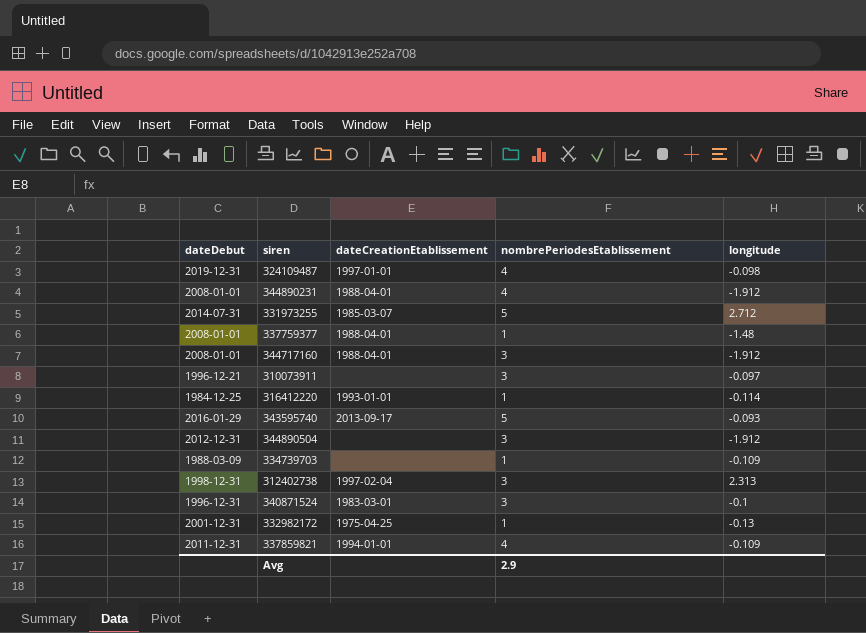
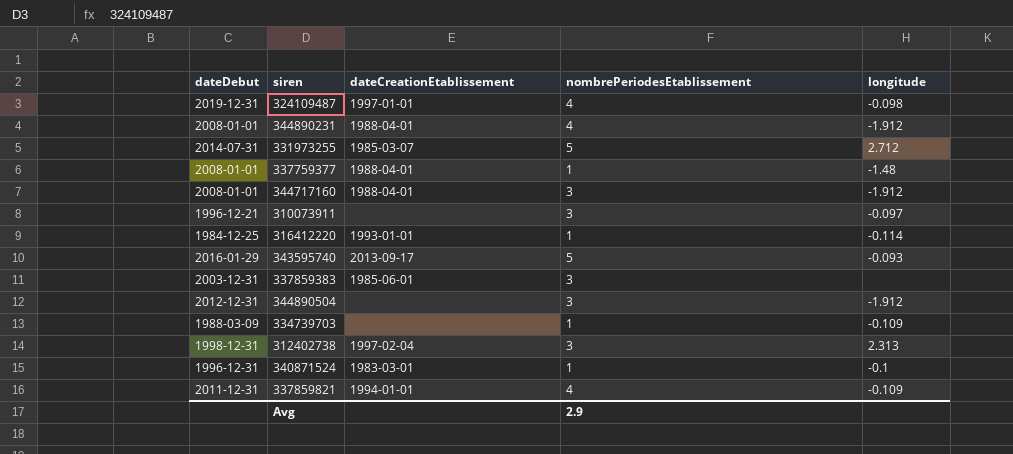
row 332982172: 2001-12-31 | 1975-04-25 | 1 | -0.13 -> none
row 337859383: none -> 2003-12-31 | 1985-06-01 | 3 | none
340871524 | nombrePeriodesEtablissement: 3 -> 1

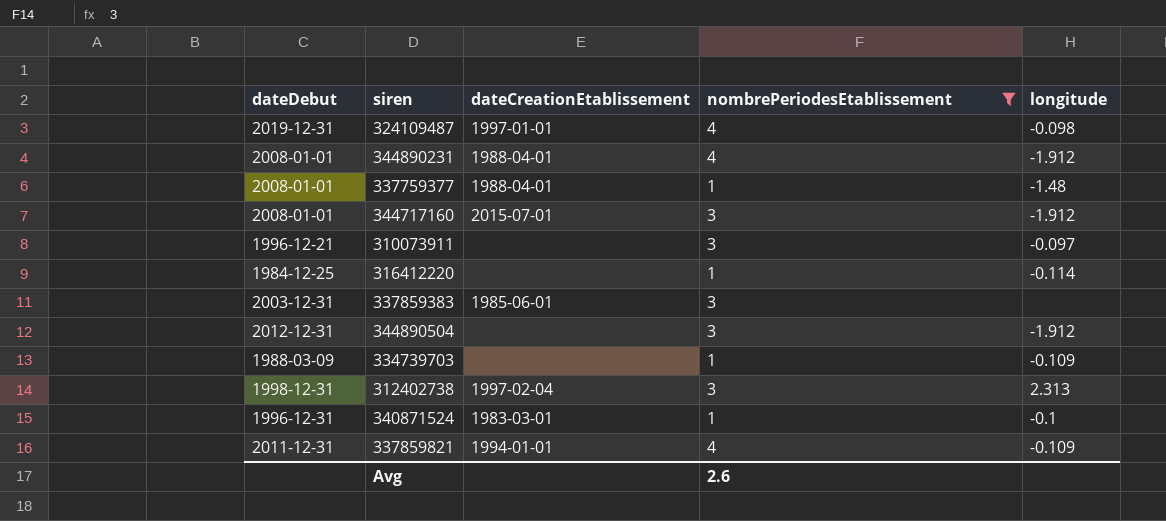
filter: none -> nombrePeriodesEtablissement != 5
344717160 | dateCreationEtablissement: 1988-04-01 -> 2015-07-01
316412220 | dateCreationEtablissement: 1993-01-01 -> none
Avg | nombrePeriodesEtablissement: 2.9 -> 2.6

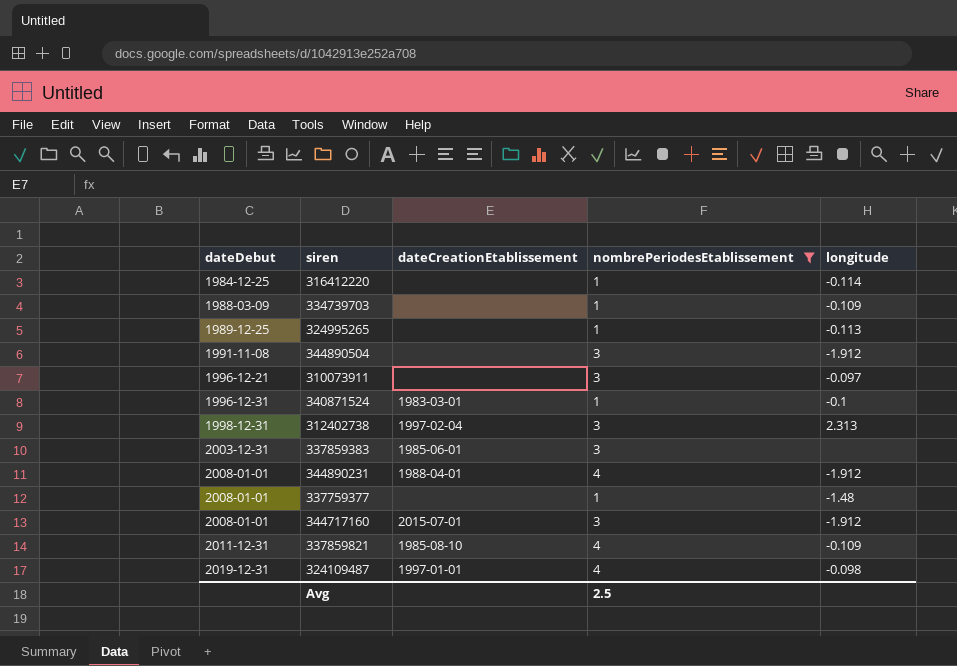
row order: none -> dateDebut ascending
row 324995265: none -> 1989-12-25 | none | 1 | -0.113
344890504 | dateDebut: 2012-12-31 -> 1991-11-08
337759377 | dateCreationEtablissement: 1988-04-01 -> none
337859821 | dateCreationEtablissement: 1994-01-01 -> 1985-08-10
Avg | nombrePeriodesEtablissement: 2.6 -> 2.5

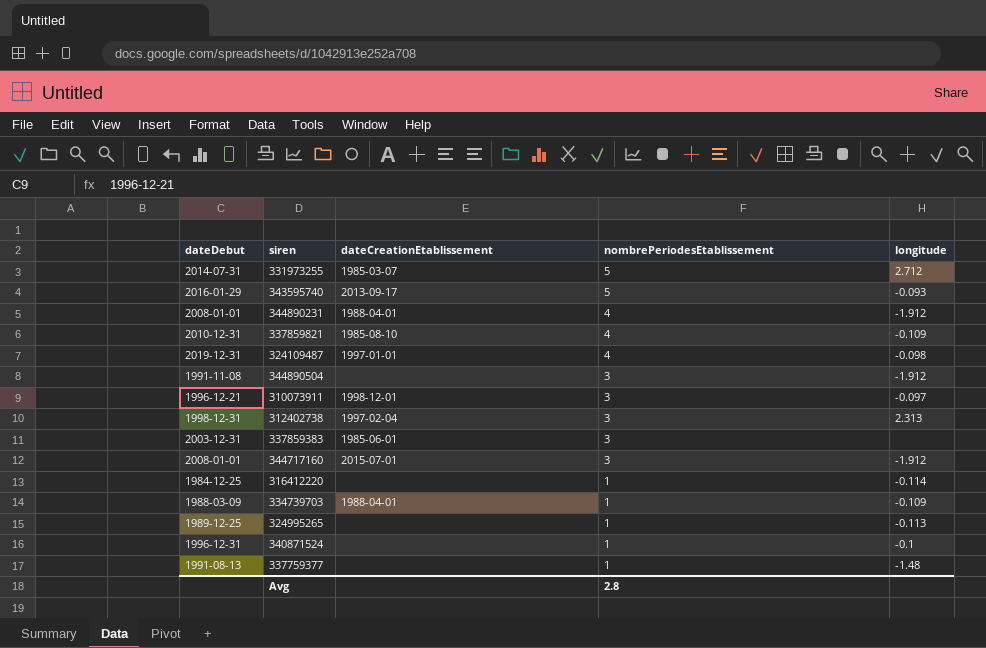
filter: nombrePeriodesEtablissement != 5 -> none
row order: dateDebut ascending -> nombrePeriodesEtablissement descending
337859821 | dateDebut: 2011-12-31 -> 2010-12-31
310073911 | dateCreationEtablissement: none -> 1998-12-01
334739703 | dateCreationEtablissement: none -> 1988-04-01
340871524 | dateCreationEtablissement: 1983-03-01 -> none
337759377 | dateDebut: 2008-01-01 -> 1991-08-13
Avg | nombrePeriodesEtablissement: 2.5 -> 2.8

